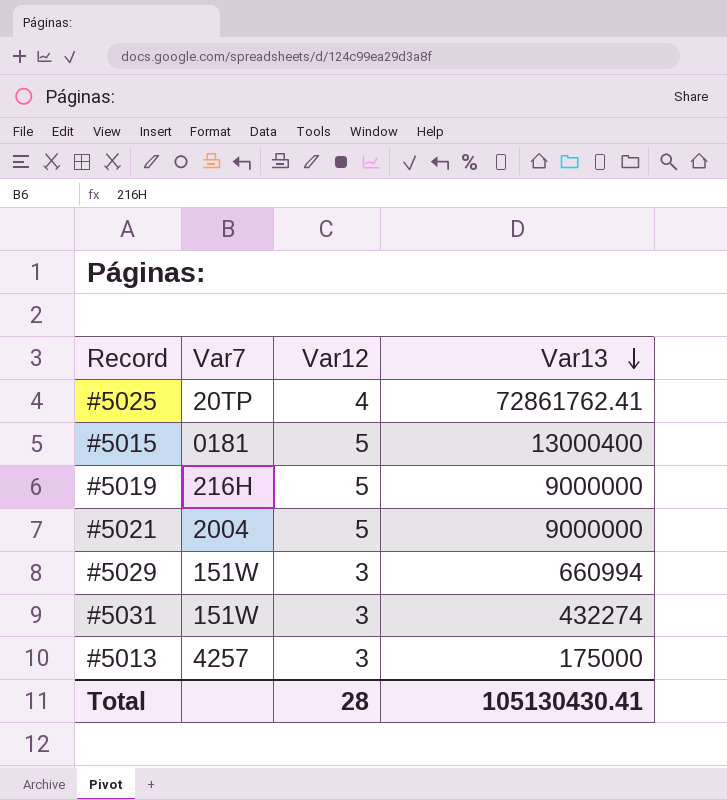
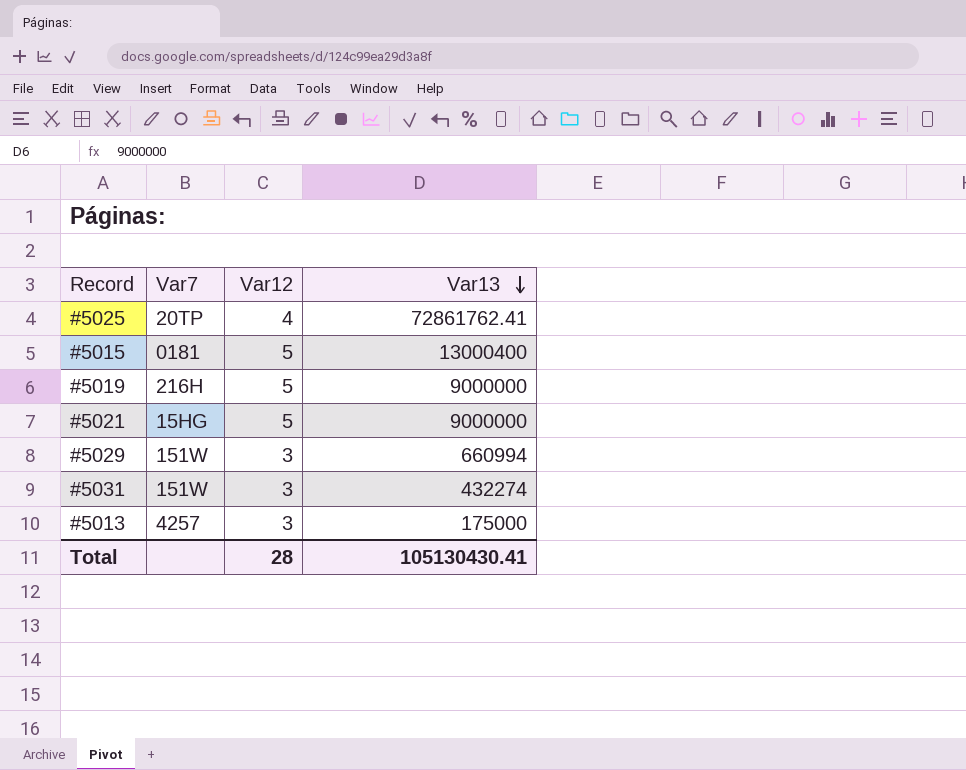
#5021 | Var7: 2004 -> 15HG

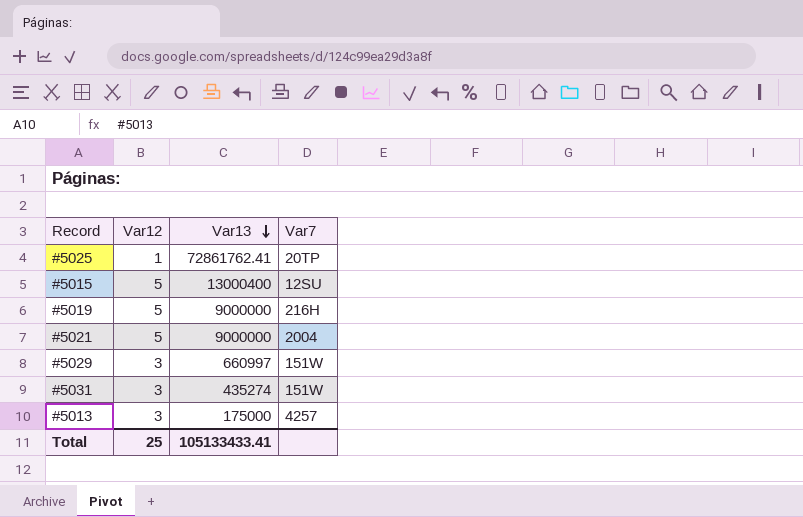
column Var7 | position: 2 -> 4
#5025 | Var12: 4 -> 1
#5015 | Var7: 0181 -> 12SU
#5021 | Var7: 15HG -> 2004
#5029 | Var13: 660994 -> 660997
#5031 | Var13: 432274 -> 435274
Total | Var12: 28 -> 25
Total | Var13: 105130430.41 -> 105133433.41

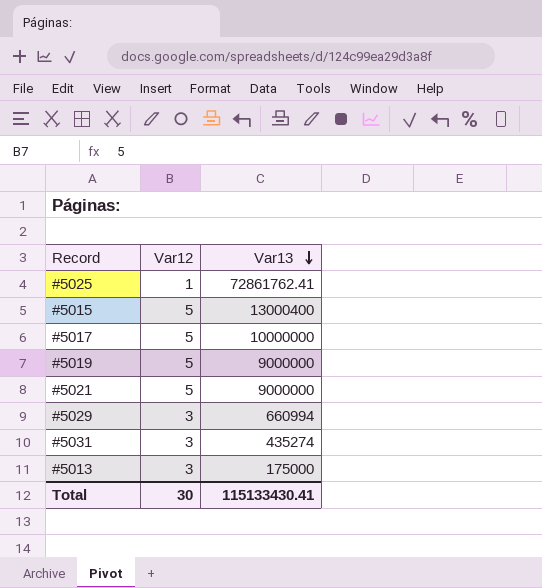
column Var7 | position: 4 -> none
row #5017: none -> 5 | 10000000
#5029 | Var13: 660997 -> 660994
Total | Var12: 25 -> 30
Total | Var13: 105133433.41 -> 115133430.41

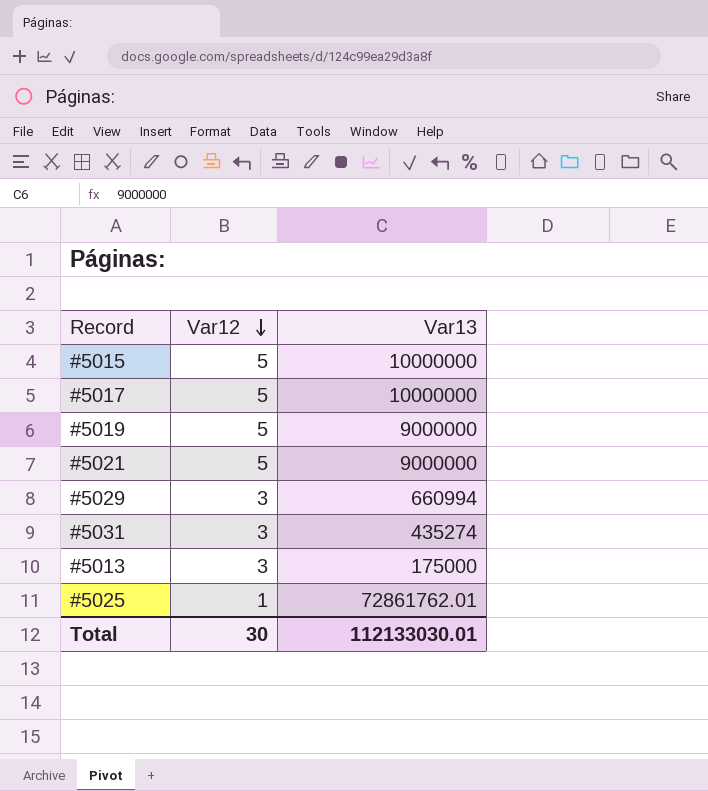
row order: Var13 descending -> Var12 descending
#5015 | Var13: 13000400 -> 10000000
#5025 | Var13: 72861762.41 -> 72861762.01
Total | Var13: 115133430.41 -> 112133030.01

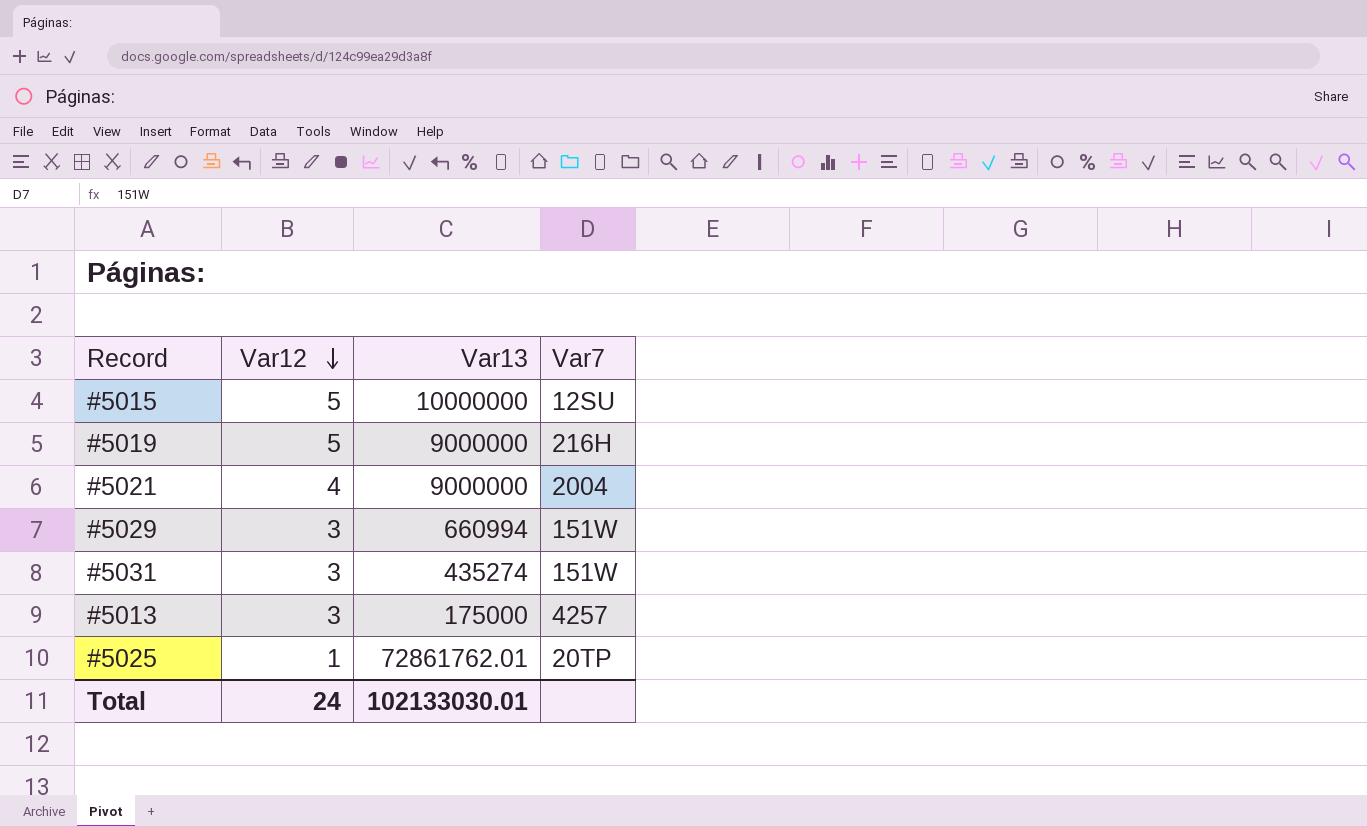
column Var7 | position: none -> 4
row #5017: 5 | 10000000 -> none
#5021 | Var12: 5 -> 4
Total | Var12: 30 -> 24
Total | Var13: 112133030.01 -> 102133030.01

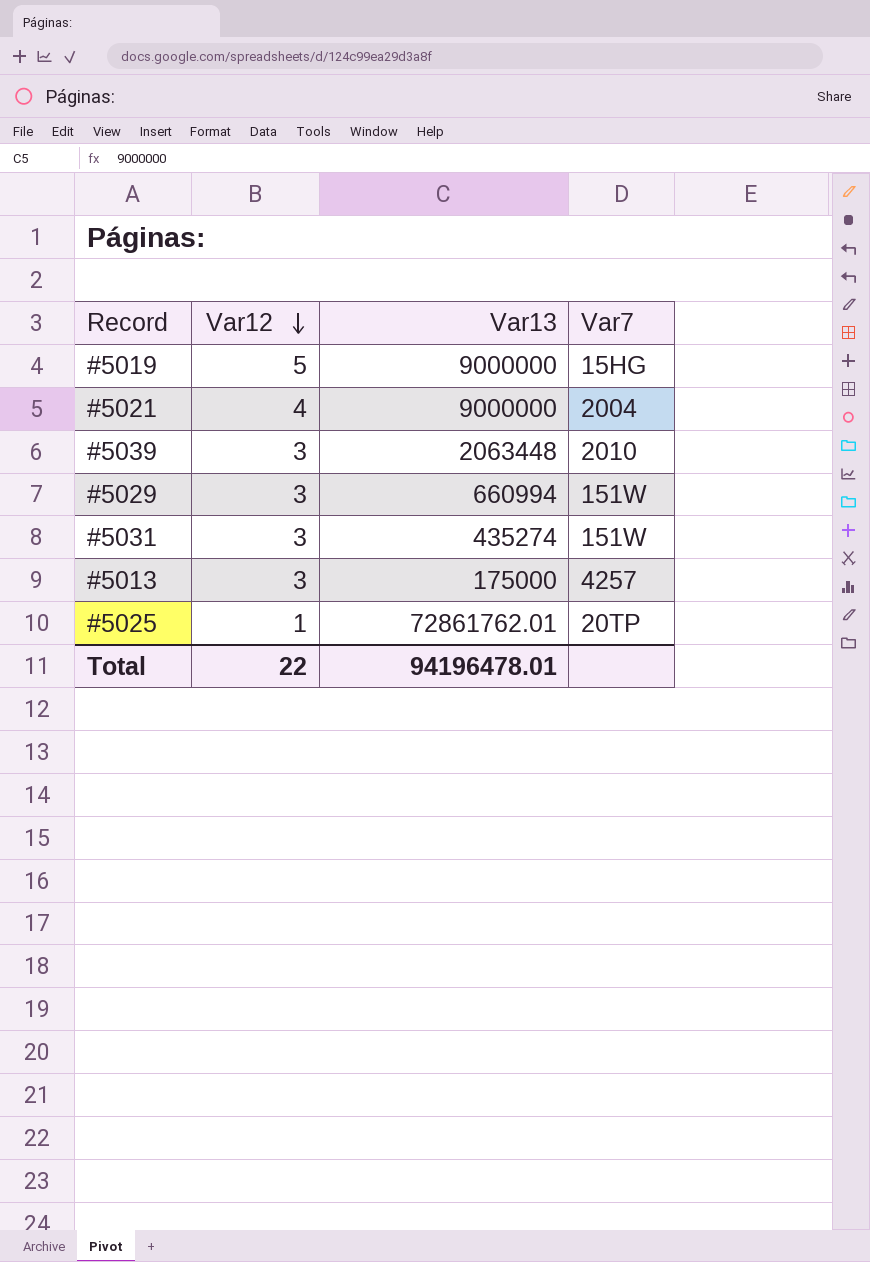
row #5015: 5 | 10000000 | 12SU -> none
#5019 | Var7: 216H -> 15HG
row #5039: none -> 3 | 2063448 | 2010
Total | Var12: 24 -> 22
Total | Var13: 102133030.01 -> 94196478.01

